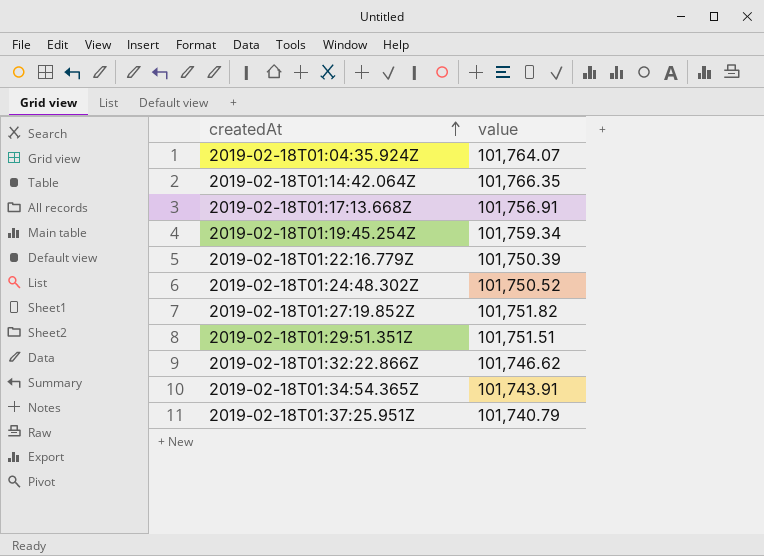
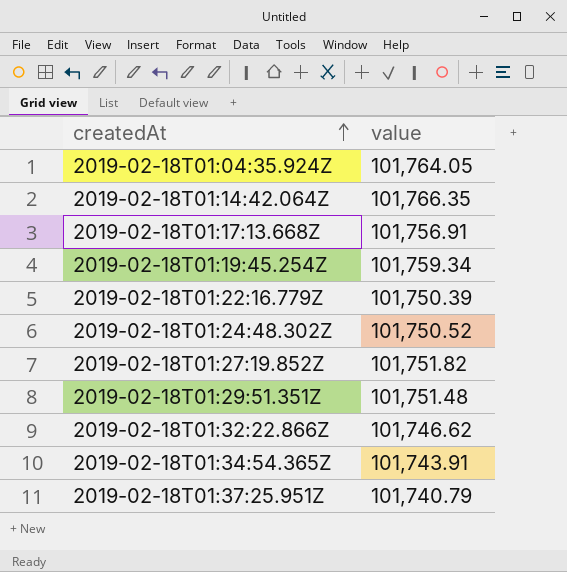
2019-02-18T01:04:35.924Z | value: 101,764.07 -> 101,764.05
2019-02-18T01:29:51.351Z | value: 101,751.51 -> 101,751.48

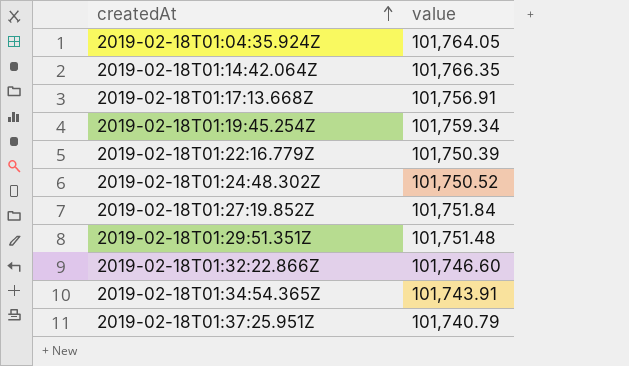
2019-02-18T01:27:19.852Z | value: 101,751.82 -> 101,751.84
2019-02-18T01:32:22.866Z | value: 101,746.62 -> 101,746.60

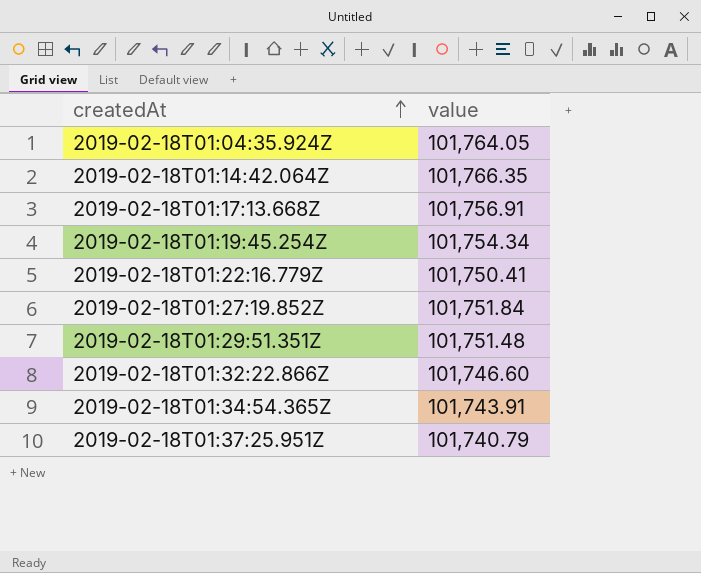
row 2019-02-18T01:24:48.302Z: 101,750.52 -> none
2019-02-18T01:19:45.254Z | value: 101,759.34 -> 101,754.34
2019-02-18T01:22:16.779Z | value: 101,750.39 -> 101,750.41

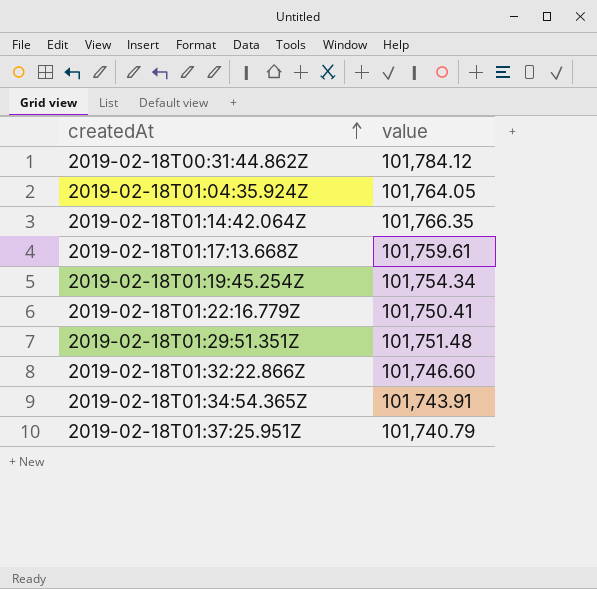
row 2019-02-18T01:27:19.852Z: 101,751.84 -> none
row 2019-02-18T00:31:44.862Z: none -> 101,784.12
2019-02-18T01:17:13.668Z | value: 101,756.91 -> 101,759.61

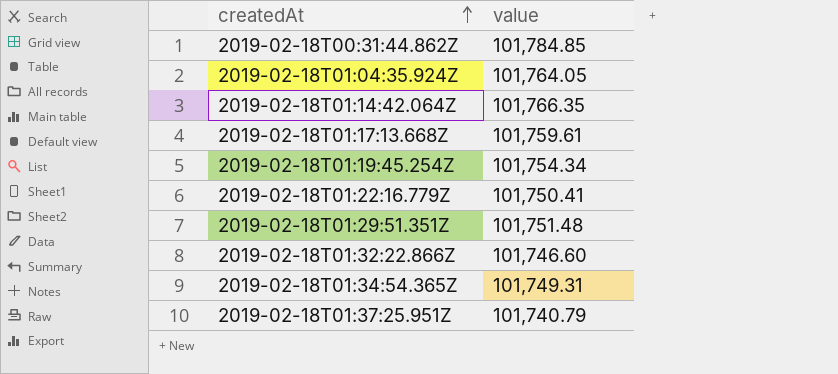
2019-02-18T00:31:44.862Z | value: 101,784.12 -> 101,784.85
2019-02-18T01:34:54.365Z | value: 101,743.91 -> 101,749.31

